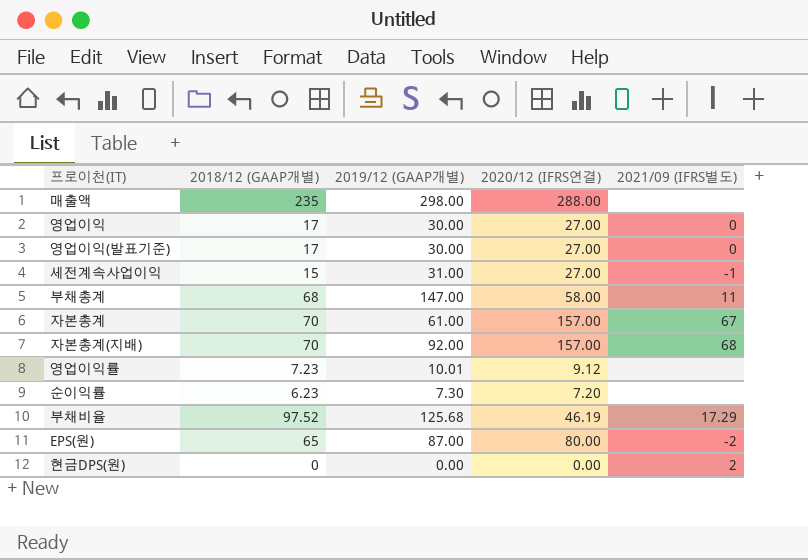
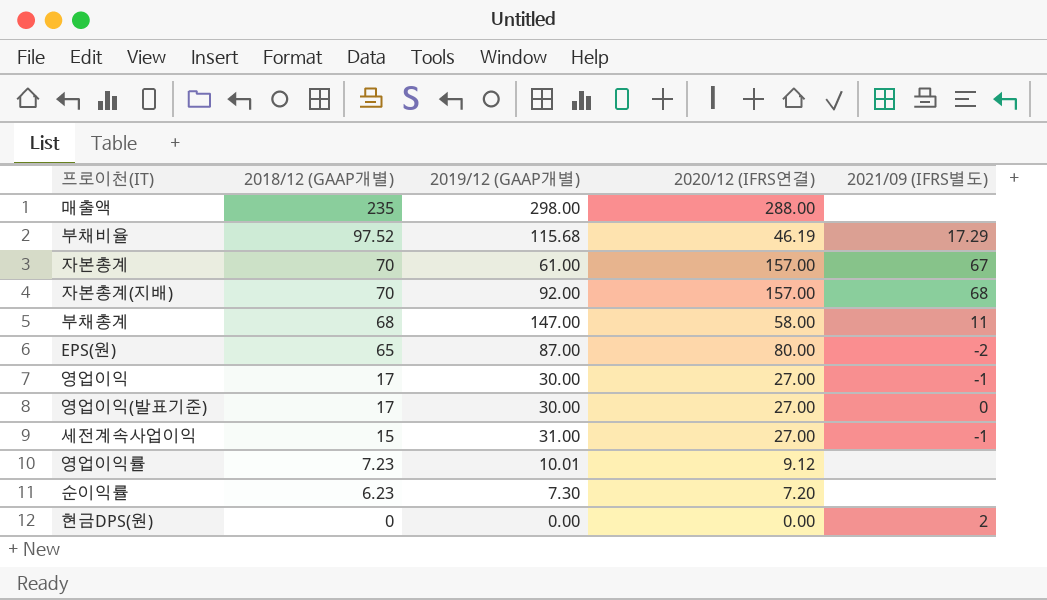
row order: none -> 2018/12 (GAAP개별) descending
부채비율 | 2019/12 (GAAP개별): 125.68 -> 115.68
영업이익 | 2021/09 (IFRS별도): 0 -> -1

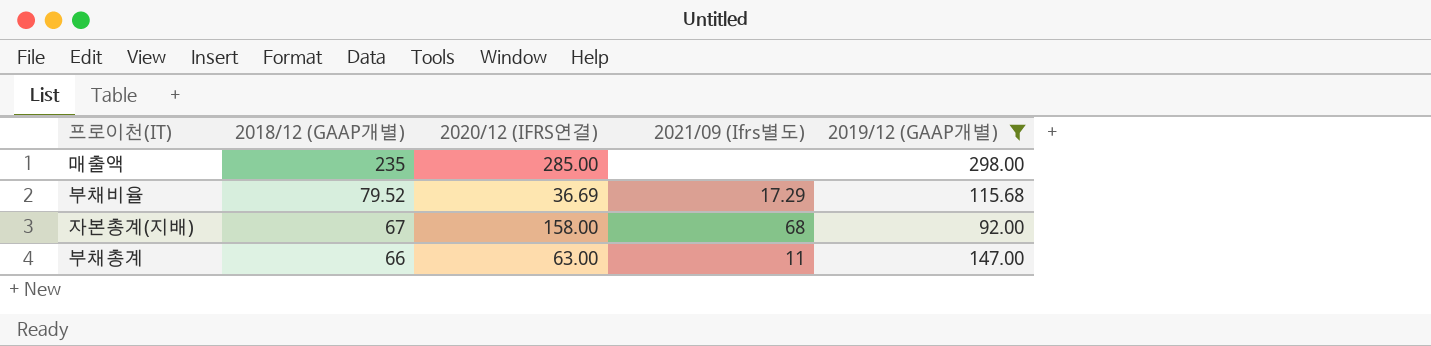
filter: none -> 2019/12 (GAAP개별) >= 92.00
column name: 2021/09 (IFRS별도) -> 2021/09 (Ifrs별도)
column 2019/12 (GAAP개별) | position: 3 -> 5
매출액 | 2020/12 (IFRS연결): 288.00 -> 285.00
부채비율 | 2018/12 (GAAP개별): 97.52 -> 79.52
부채비율 | 2020/12 (IFRS연결): 46.19 -> 36.69
자본총계(지배) | 2018/12 (GAAP개별): 70 -> 67
자본총계(지배) | 2020/12 (IFRS연결): 157.00 -> 158.00
부채총계 | 2018/12 (GAAP개별): 68 -> 66
부채총계 | 2020/12 (IFRS연결): 58.00 -> 63.00

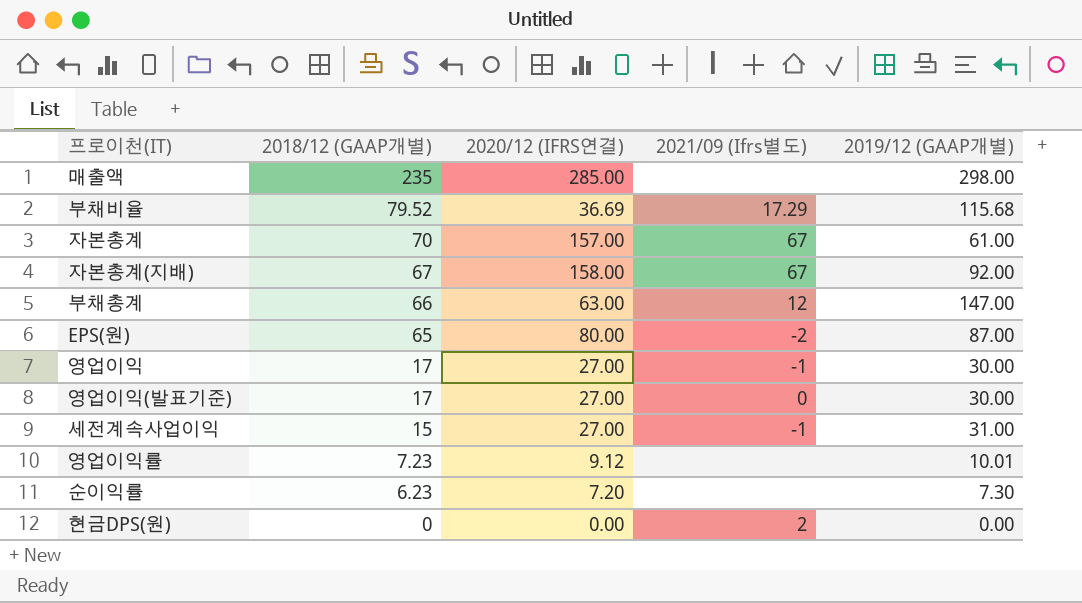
filter: 2019/12 (GAAP개별) >= 92.00 -> none
자본총계(지배) | 2021/09 (Ifrs별도): 68 -> 67
부채총계 | 2021/09 (Ifrs별도): 11 -> 12

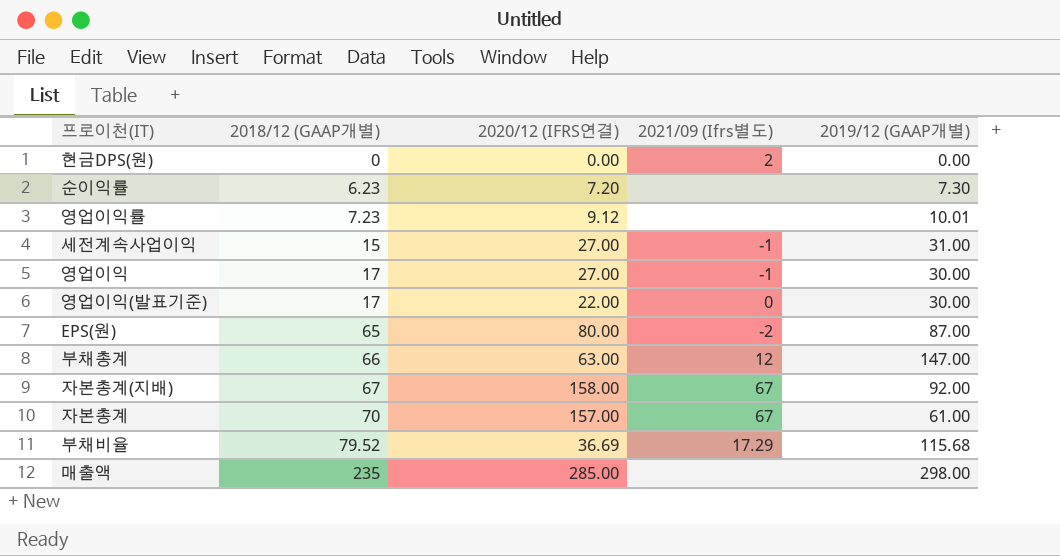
row order: 2018/12 (GAAP개별) descending -> 2018/12 (GAAP개별) ascending
영업이익(발표기준) | 2020/12 (IFRS연결): 27.00 -> 22.00

